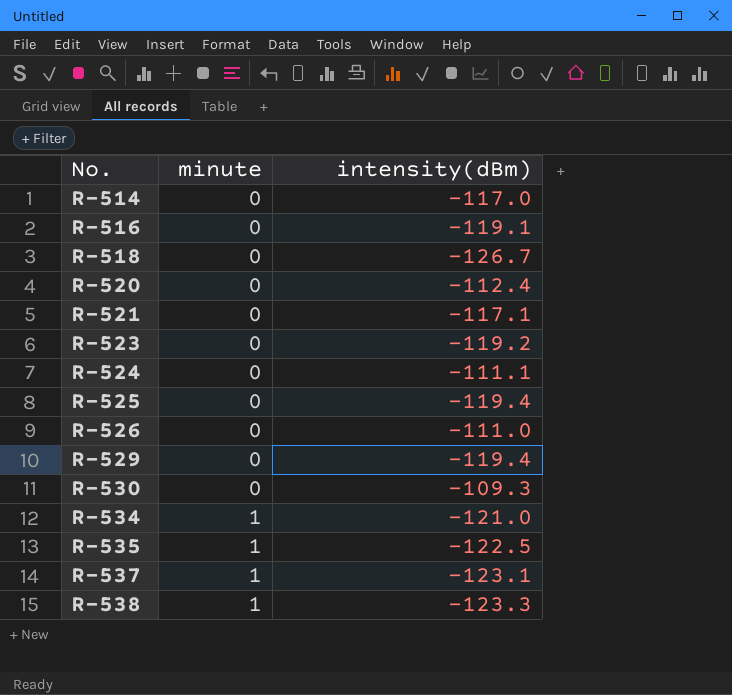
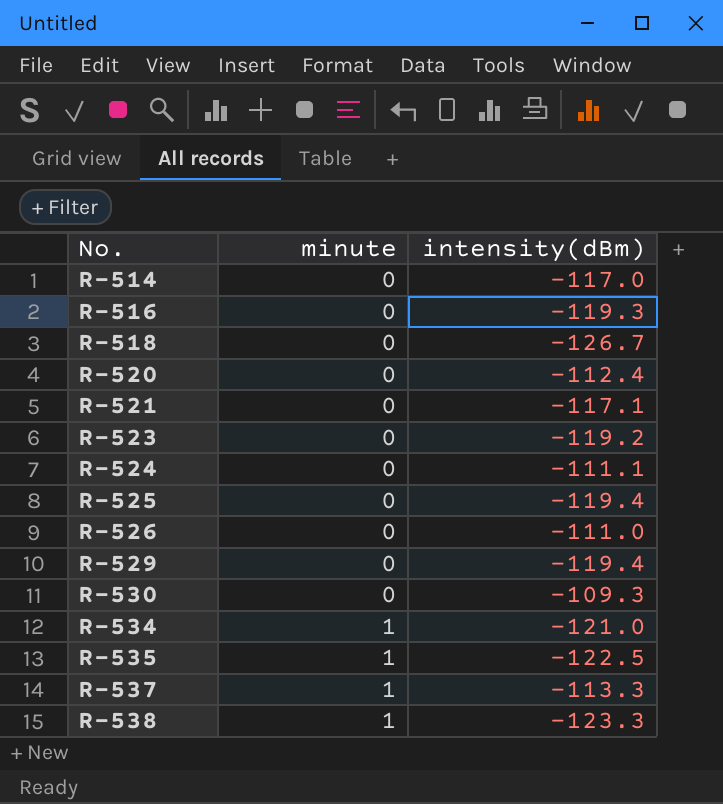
R-516 | intensity(dBm): -119.1 -> -119.3
R-537 | intensity(dBm): -123.1 -> -113.3

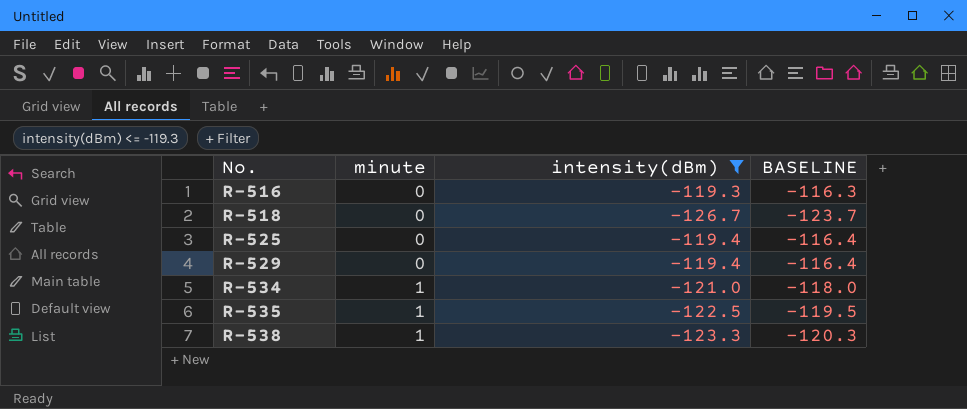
filter: none -> intensity(dBm) <= -119.3
column BASELINE | formula: none -> [intensity(dBm)] + 3

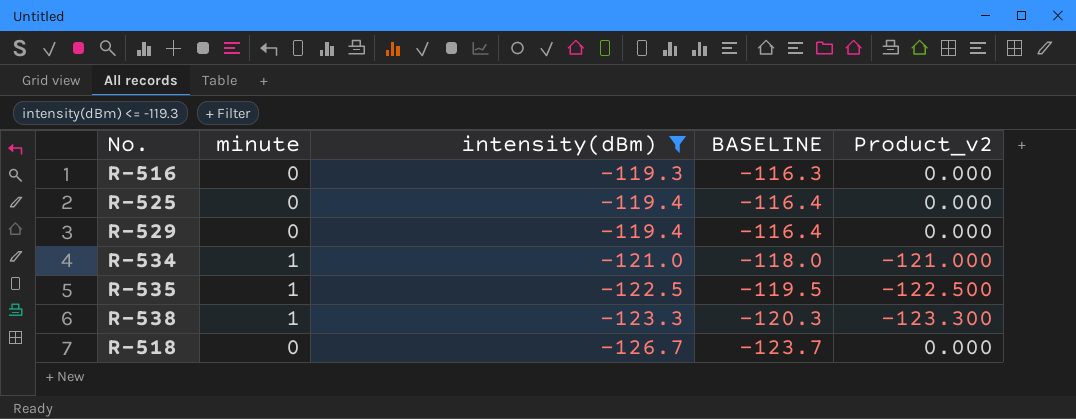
row order: No. ascending -> intensity(dBm) descending
column Product_v2 | formula: none -> [minute] * [intensity(dBm)]

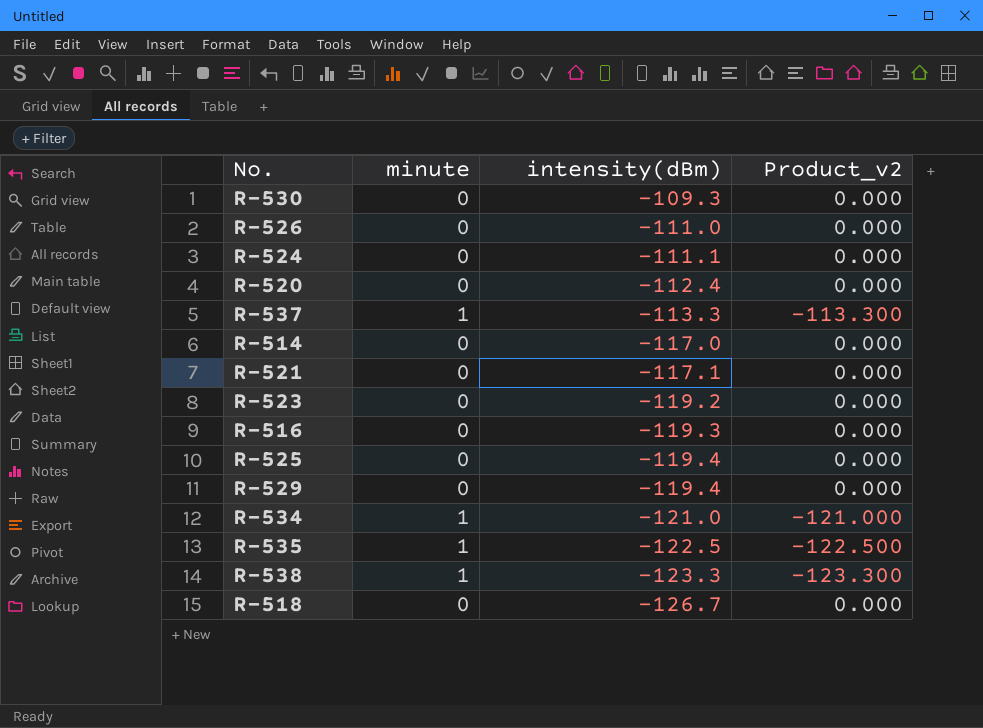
filter: intensity(dBm) <= -119.3 -> none
column BASELINE | formula: [intensity(dBm)] + 3 -> none

